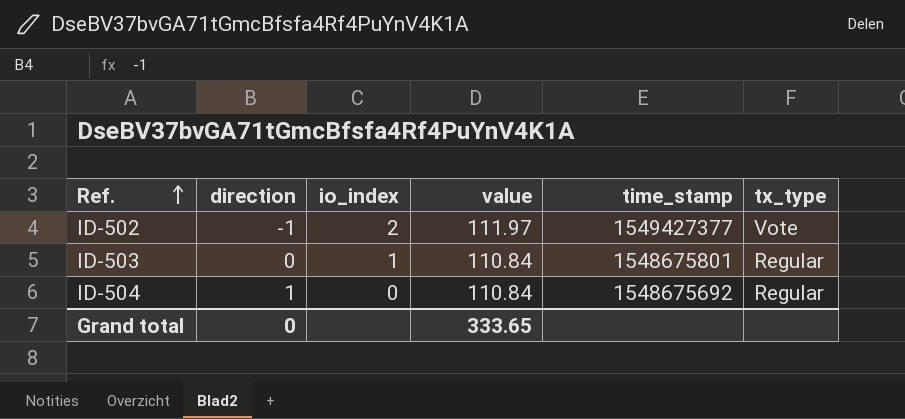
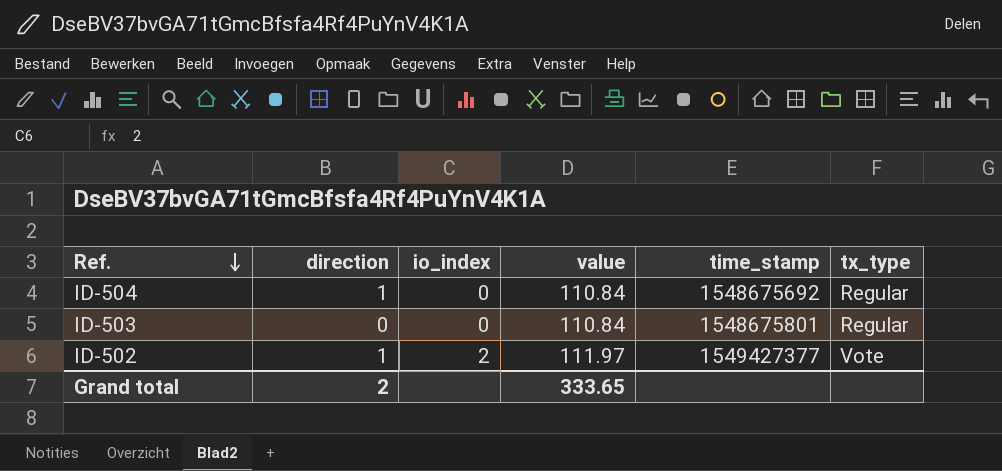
row order: Ref. ascending -> Ref. descending
ID-503 | io_index: 1 -> 0
ID-502 | direction: -1 -> 1
Grand total | direction: 0 -> 2

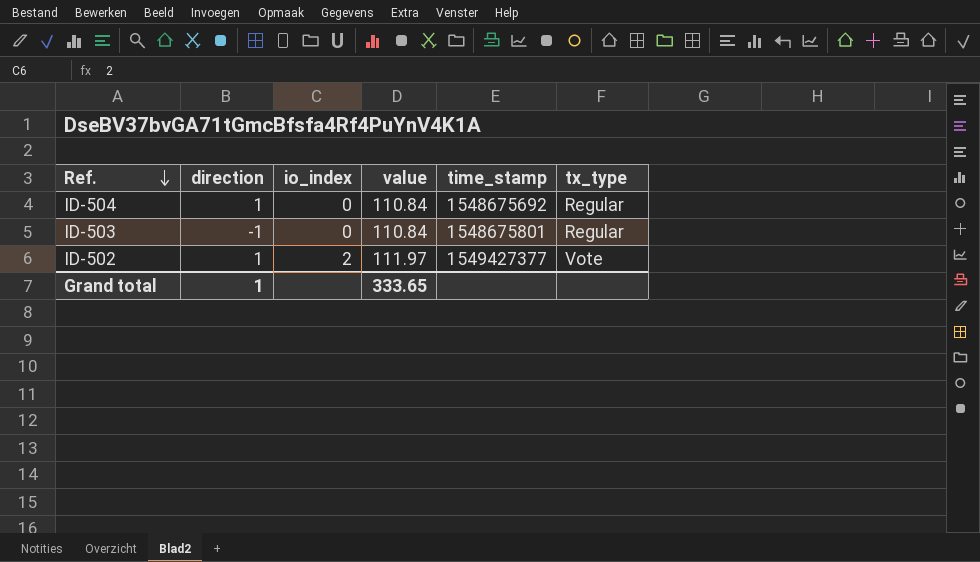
ID-503 | direction: 0 -> -1
Grand total | direction: 2 -> 1

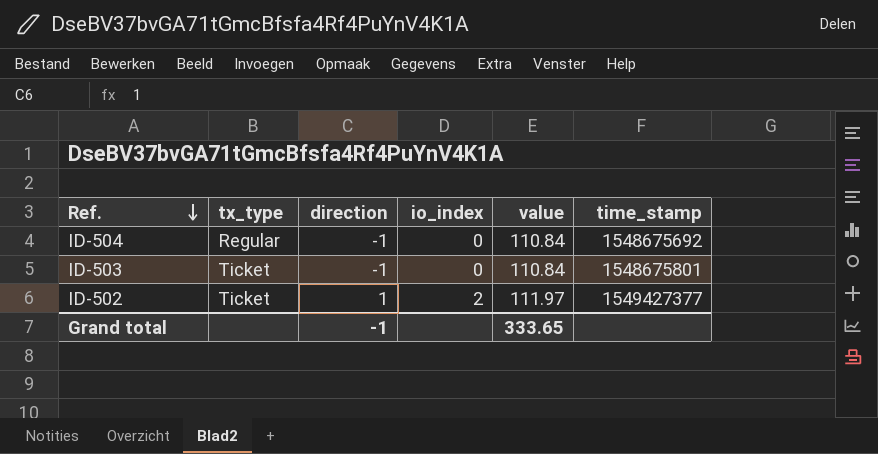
column tx_type | position: 6 -> 2
ID-504 | direction: 1 -> -1
ID-503 | tx_type: Regular -> Ticket
ID-502 | tx_type: Vote -> Ticket
Grand total | direction: 1 -> -1

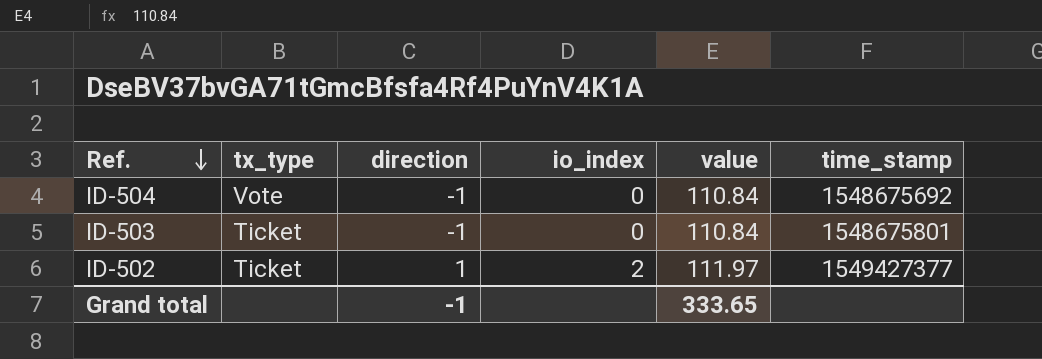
ID-504 | tx_type: Regular -> Vote

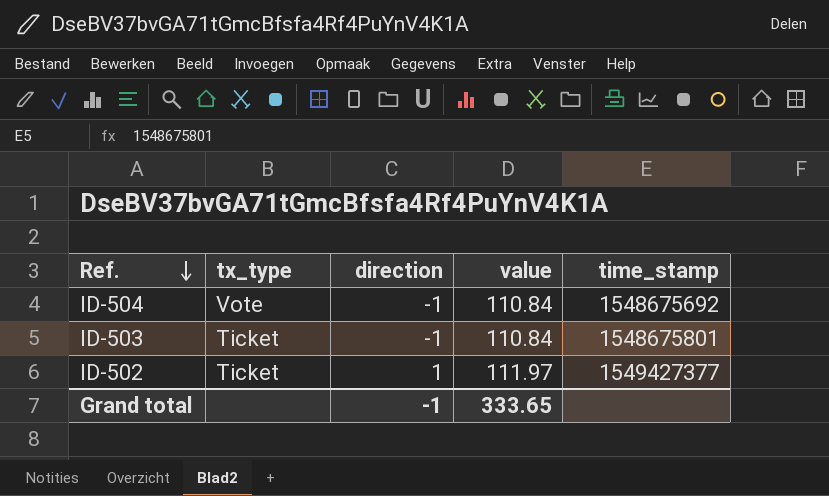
column io_index | position: 4 -> none

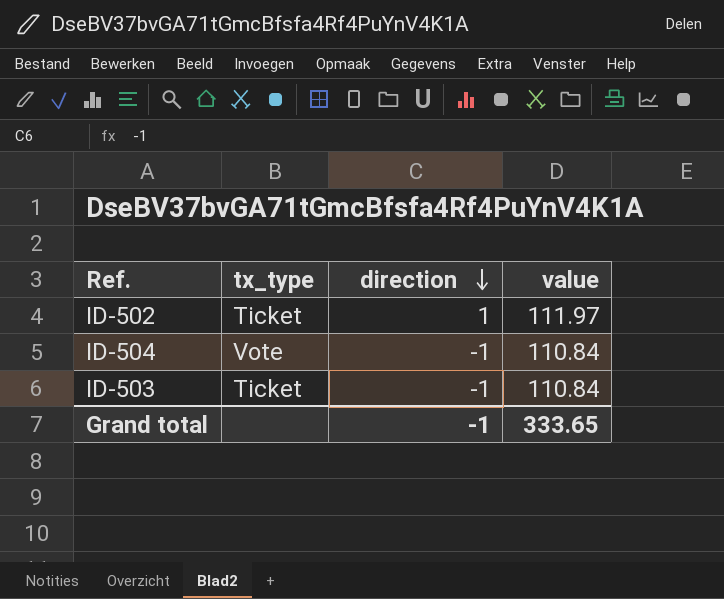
row order: Ref. descending -> direction descending
column time_stamp | position: 5 -> none

